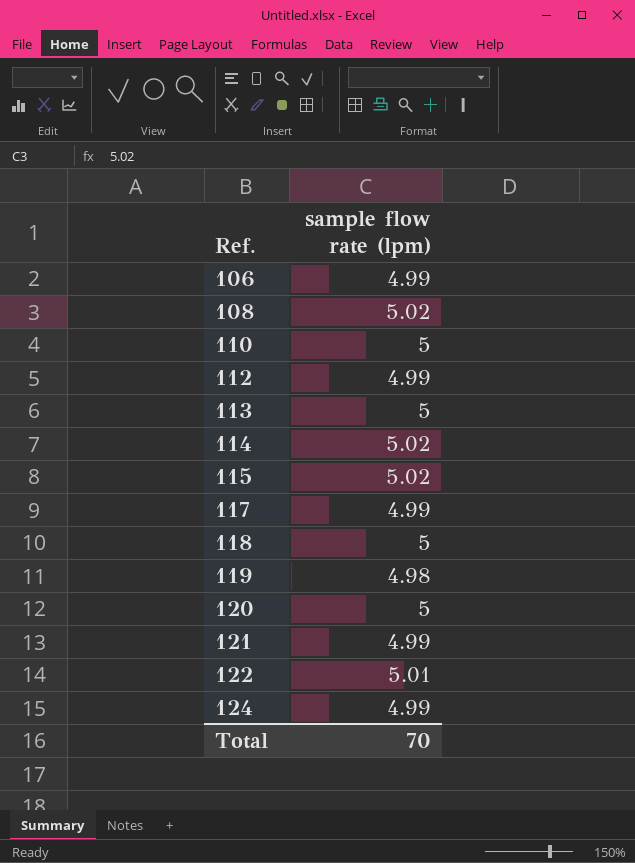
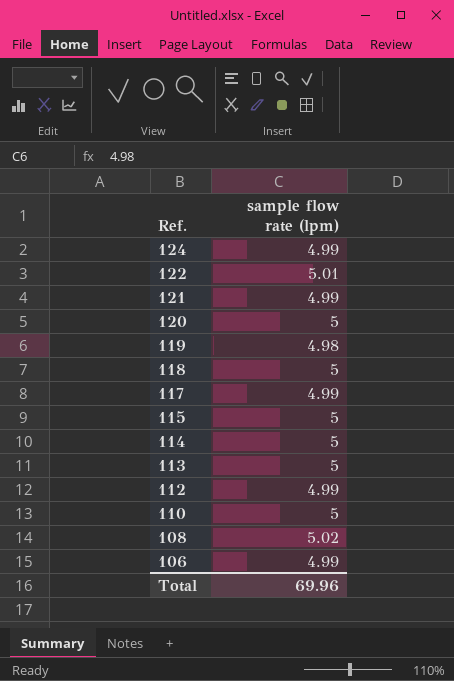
row order: Ref. ascending -> Ref. descending
115 | sample flow rate (lpm): 5.02 -> 5
114 | sample flow rate (lpm): 5.02 -> 5
Total | sample flow rate (lpm): 70 -> 69.96

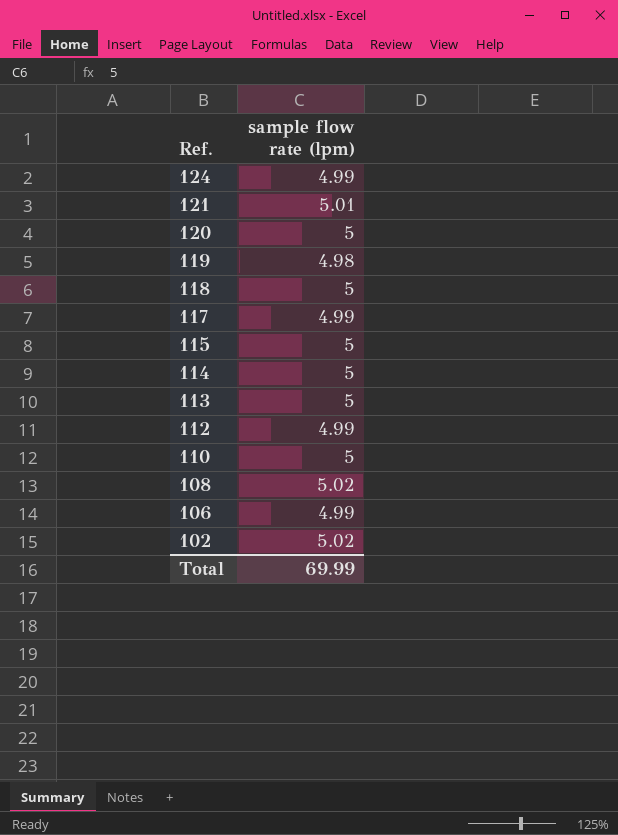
row 122: 5.01 -> none
121 | sample flow rate (lpm): 4.99 -> 5.01
row 102: none -> 5.02
Total | sample flow rate (lpm): 69.96 -> 69.99

